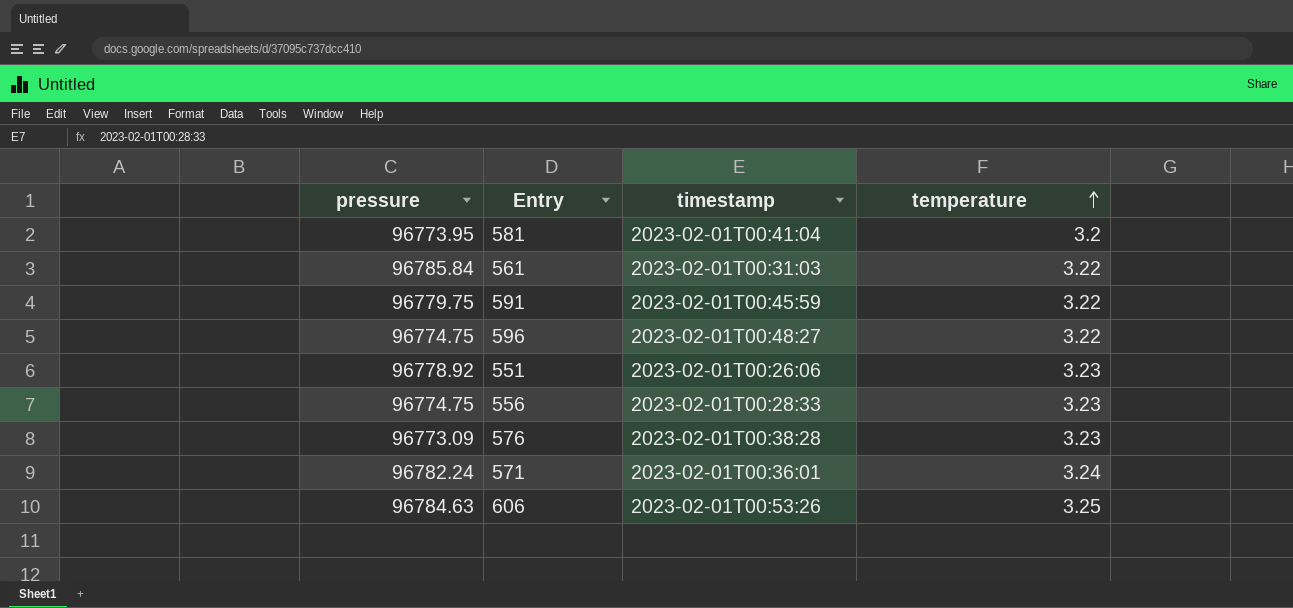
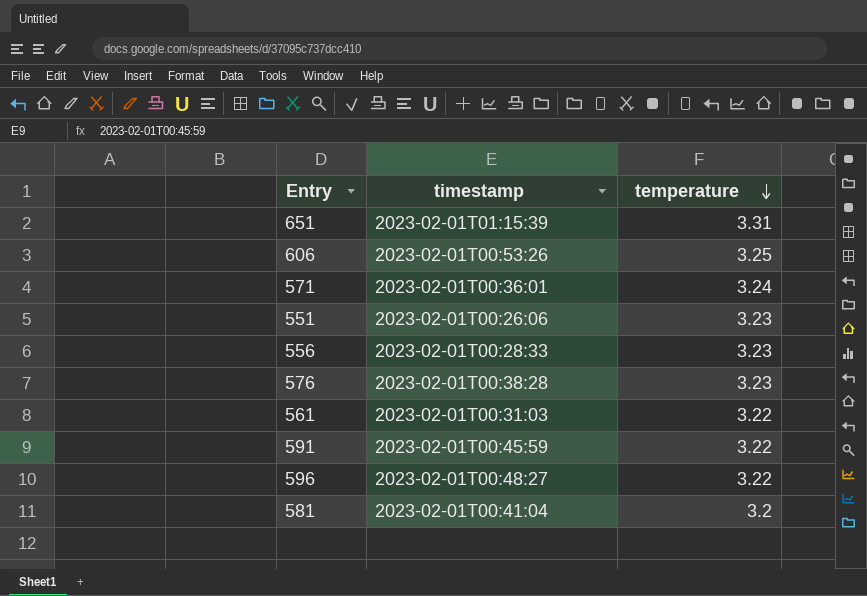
row order: temperature ascending -> temperature descending
column pressure | position: 1 -> none
row 651: none -> 2023-02-01T01:15:39 | 3.31

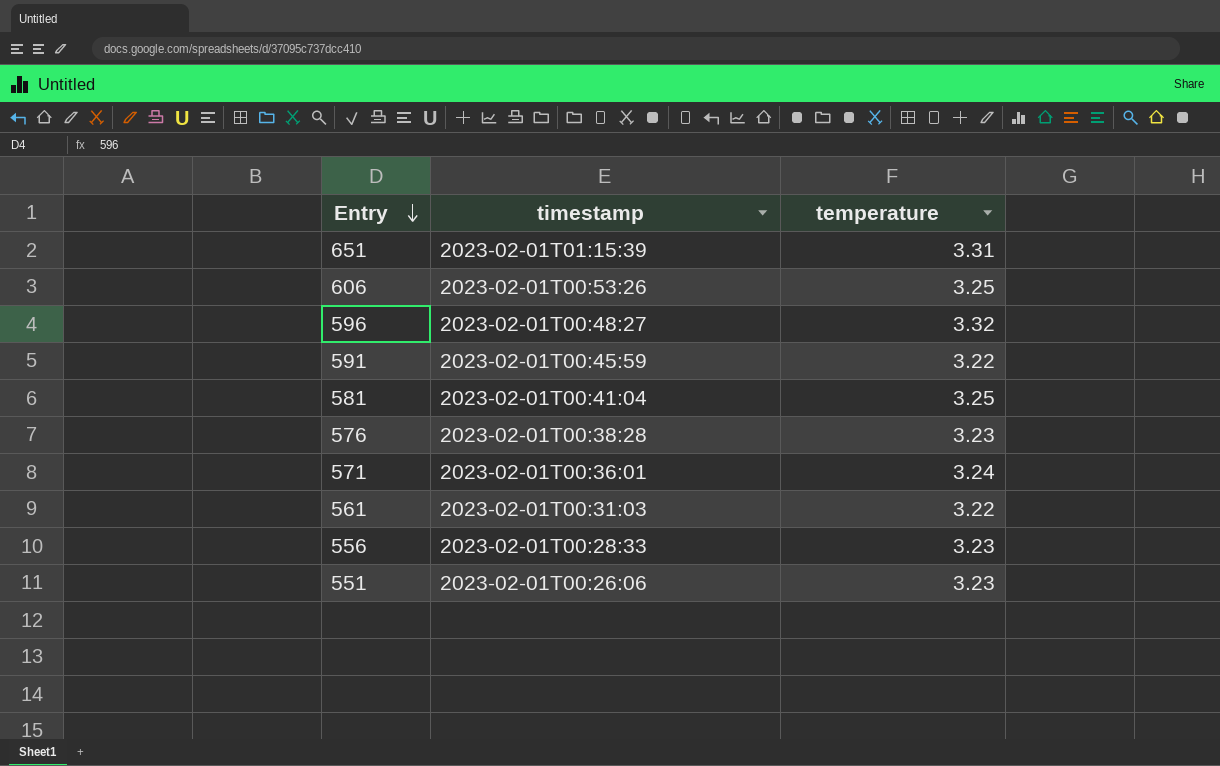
row order: temperature descending -> Entry descending
596 | temperature: 3.22 -> 3.32
581 | temperature: 3.2 -> 3.25

